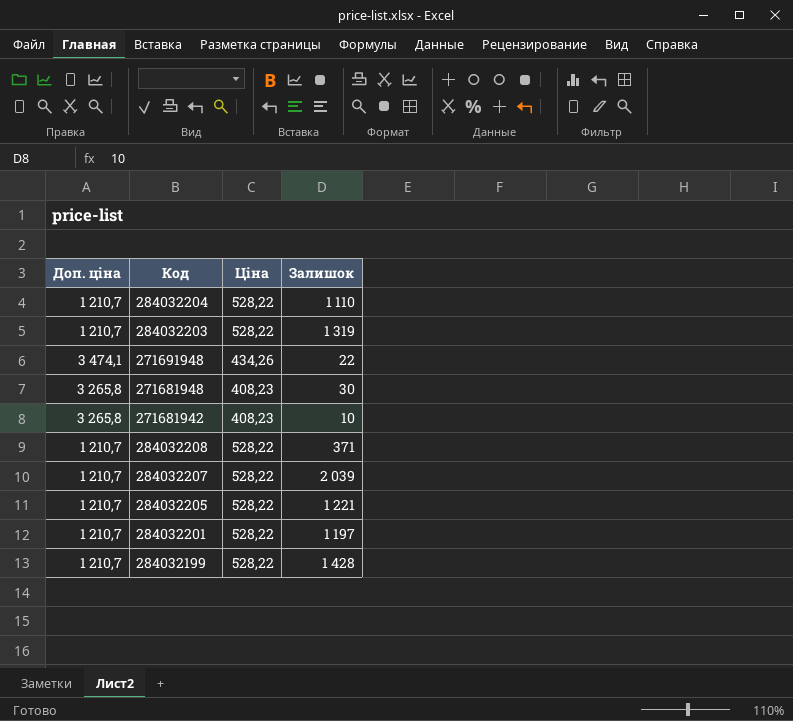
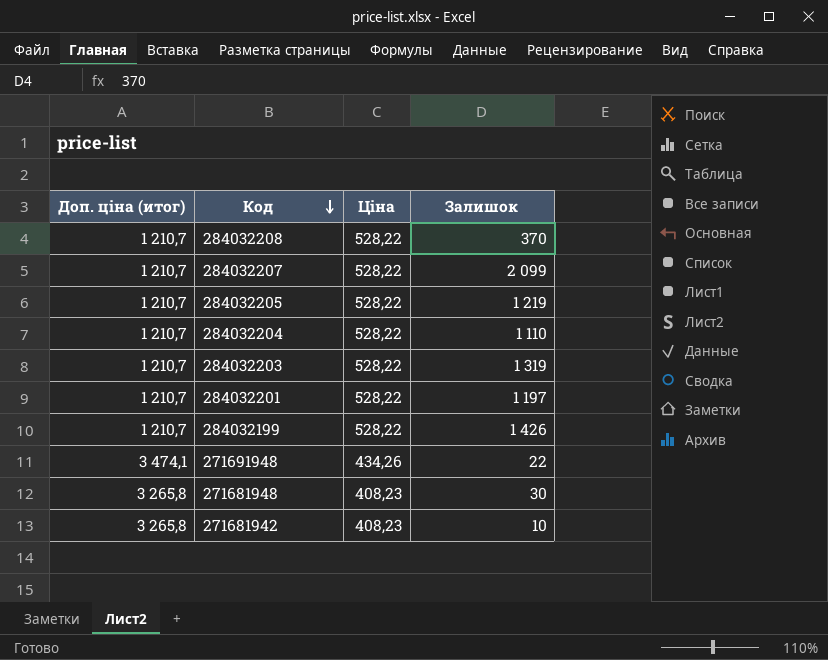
row order: none -> Код descending
column name: Доп. ціна -> Доп. ціна (итог)
284032208 | Залишок: 371 -> 370
284032207 | Залишок: 2 039 -> 2 099
284032205 | Залишок: 1 221 -> 1 219
284032199 | Залишок: 1 428 -> 1 426

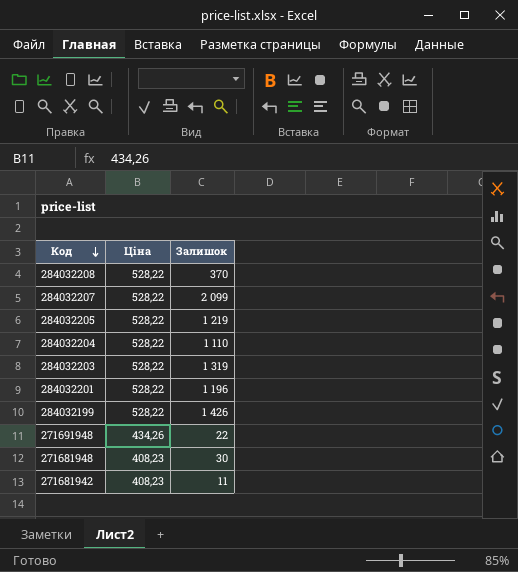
column Доп. ціна (итог) | position: 1 -> none
284032201 | Залишок: 1 197 -> 1 196
271681942 | Залишок: 10 -> 11

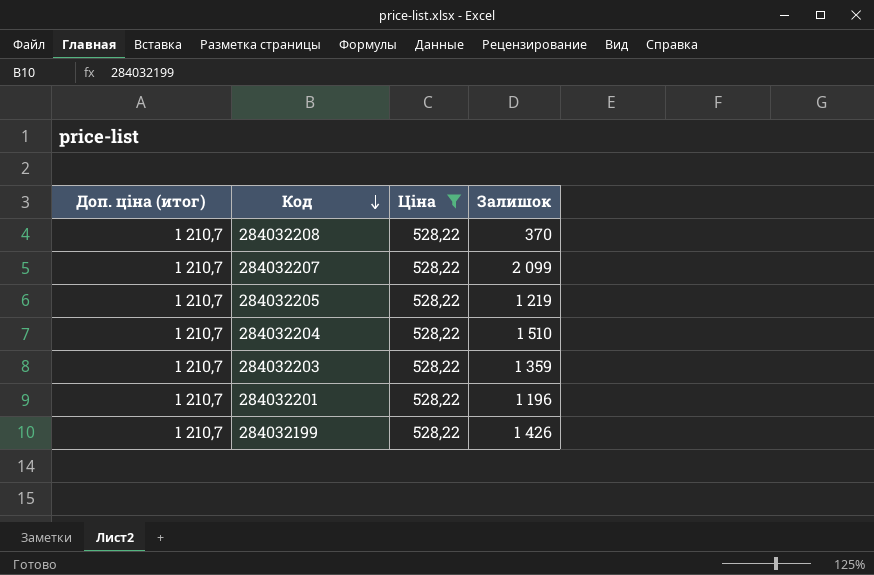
filter: none -> Ціна = 528,22
column Доп. ціна (итог) | position: none -> 1
284032204 | Залишок: 1 110 -> 1 510
284032203 | Залишок: 1 319 -> 1 359

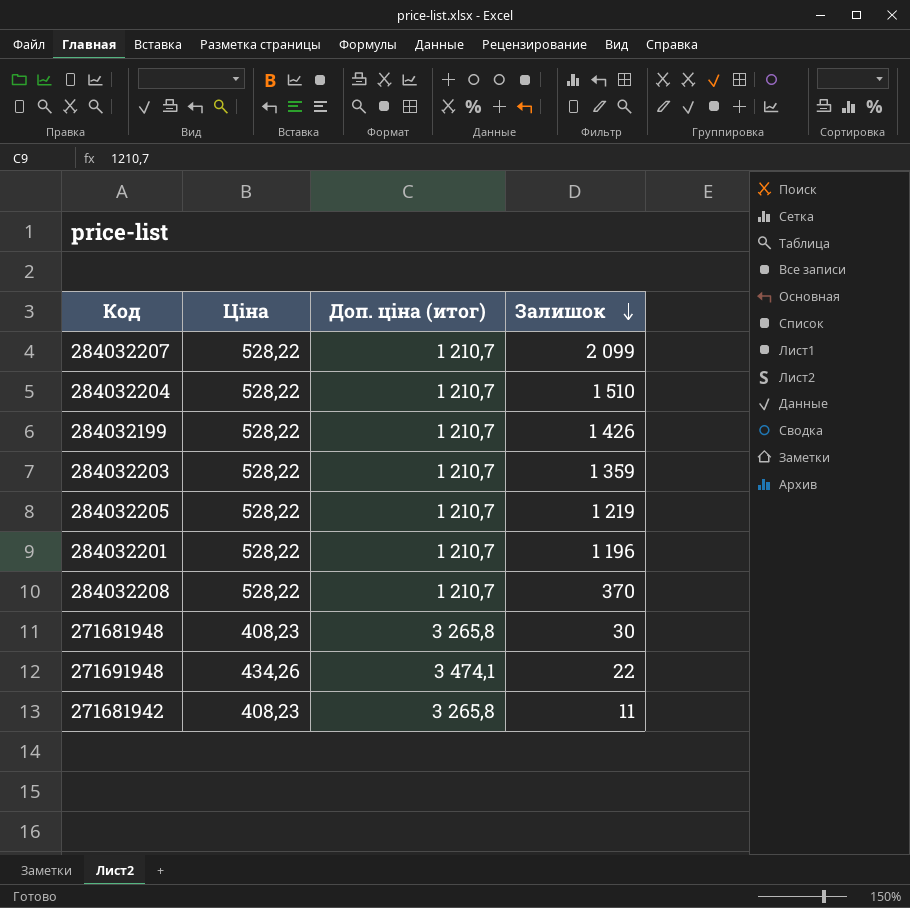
filter: Ціна = 528,22 -> none
row order: Код descending -> Залишок descending
column Доп. ціна (итог) | position: 1 -> 3

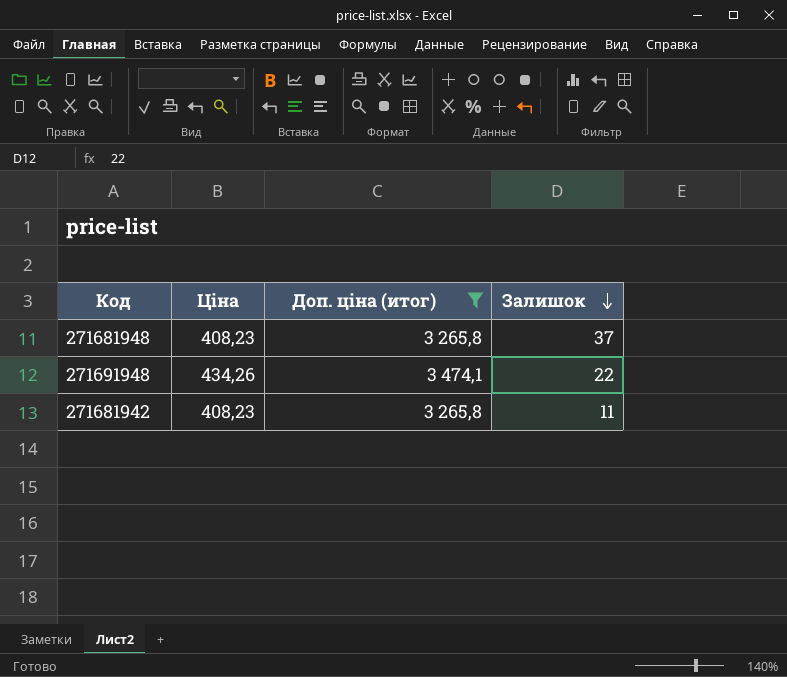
filter: none -> Доп. ціна (итог) != 1 210,7
271681948 | Залишок: 30 -> 37

